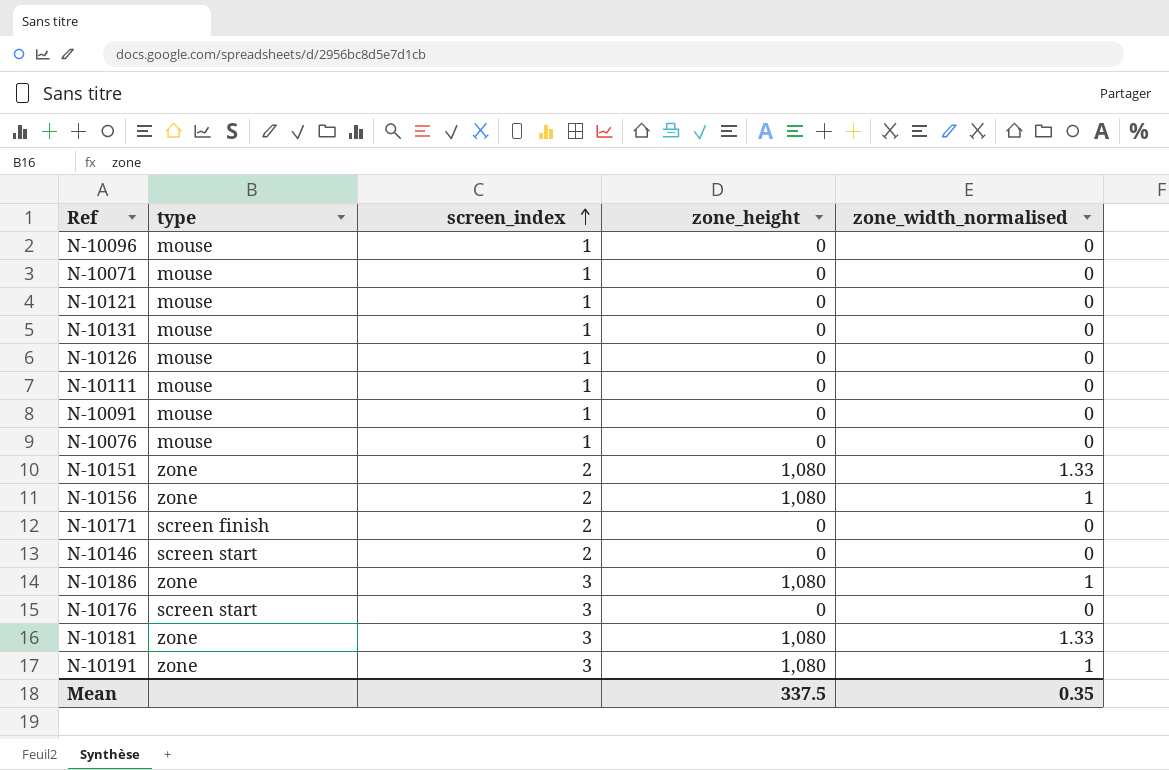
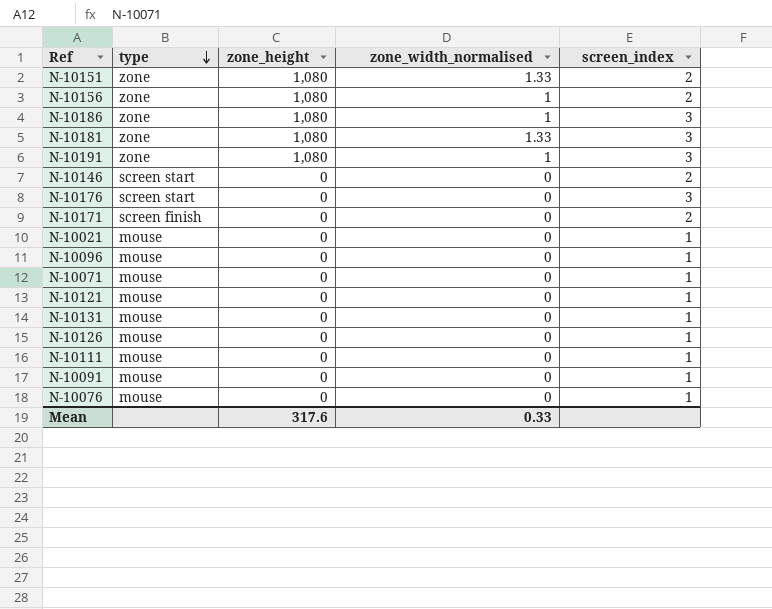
row order: screen_index ascending -> type descending
column screen_index | position: 3 -> 5
row N-10021: none -> mouse | 0 | 0 | 1
Mean | zone_height: 337.5 -> 317.6
Mean | zone_width_normalised: 0.35 -> 0.33

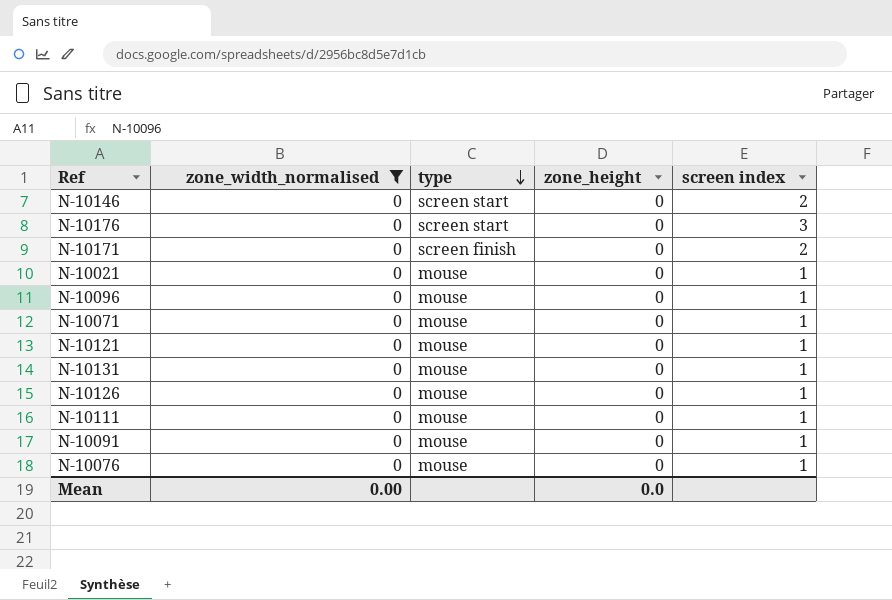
filter: none -> zone_width_normalised = 0
column zone_width_normalised | position: 4 -> 2
column name: screen_index -> screen index
Mean | zone_width_normalised: 0.33 -> 0.00
Mean | zone_height: 317.6 -> 0.0

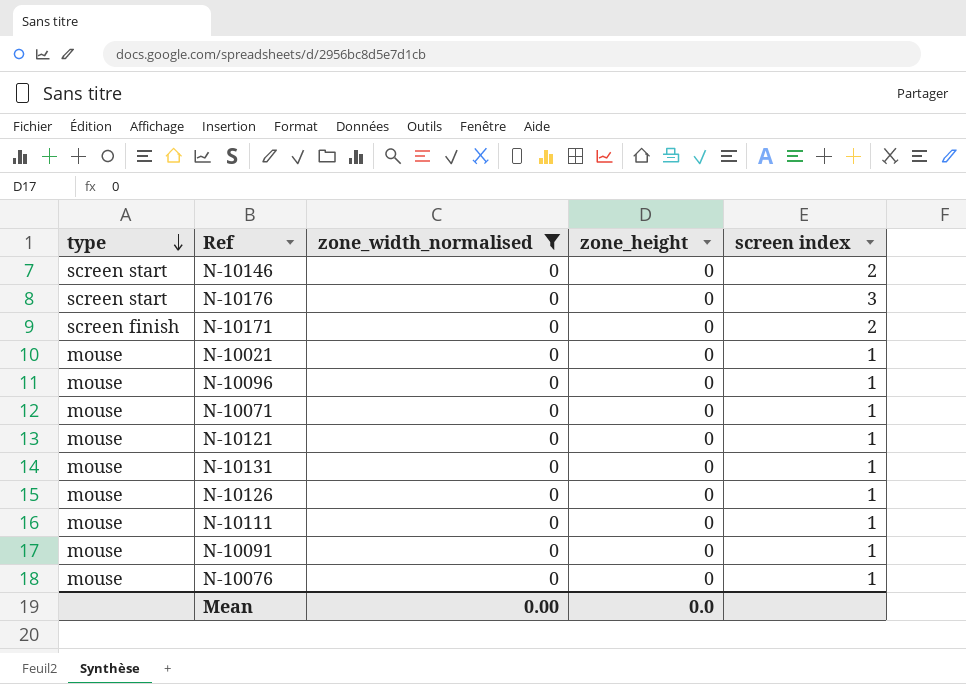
column type | position: 3 -> 1

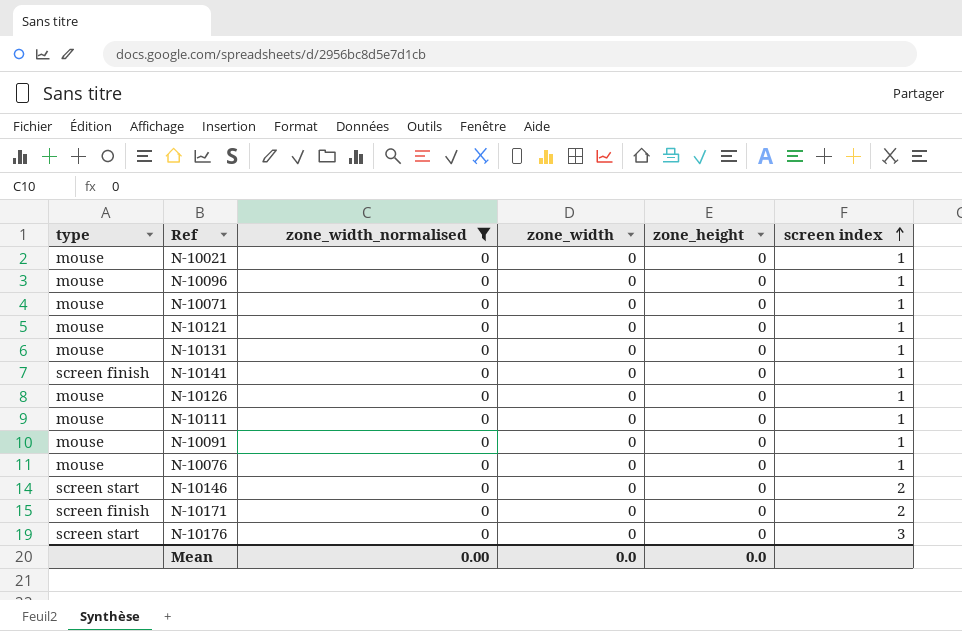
row order: type descending -> screen index ascending
column zone_width | position: none -> 4
row N-10141: none -> screen finish | 0 | 0 | 0 | 1

